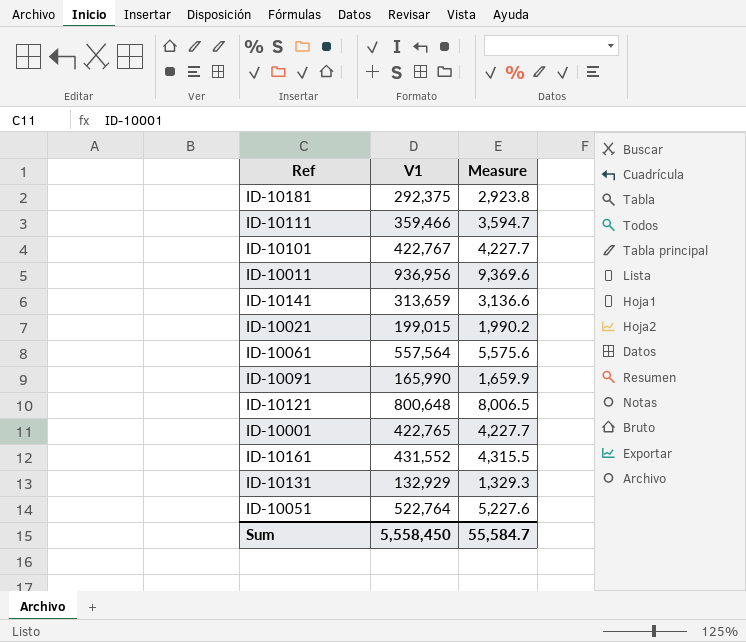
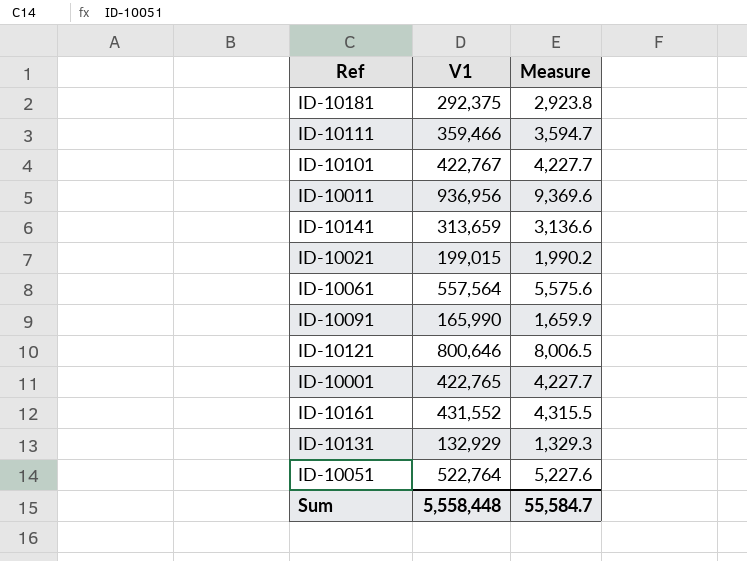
ID-10121 | V1: 800,648 -> 800,646
Sum | V1: 5,558,450 -> 5,558,448

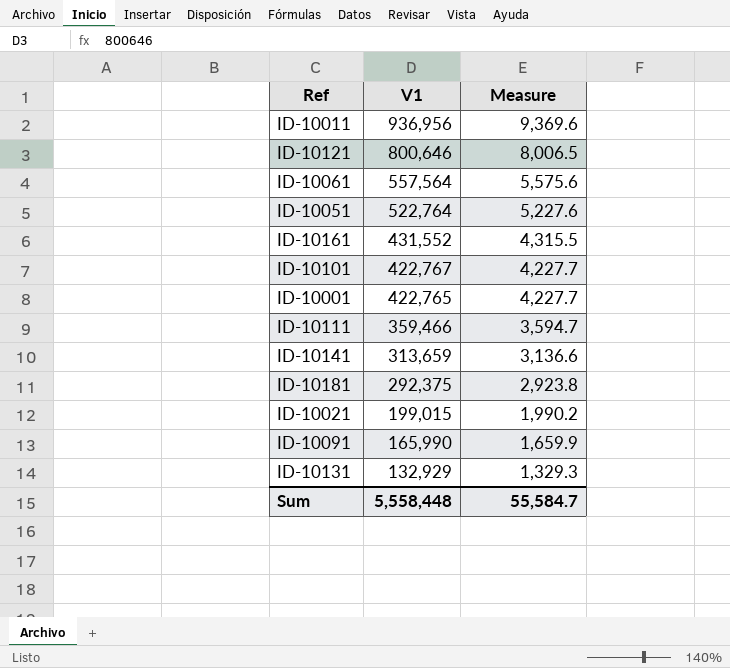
row order: none -> V1 descending

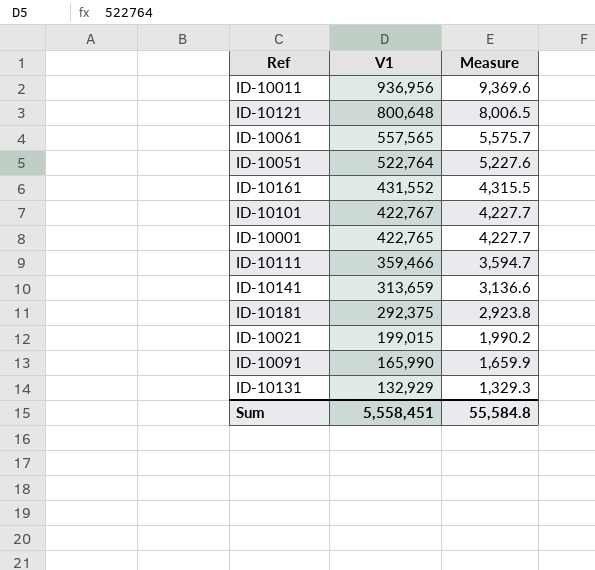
ID-10121 | V1: 800,646 -> 800,648
ID-10061 | V1: 557,564 -> 557,565
ID-10061 | Measure: 5,575.6 -> 5,575.7
Sum | V1: 5,558,448 -> 5,558,451
Sum | Measure: 55,584.7 -> 55,584.8

